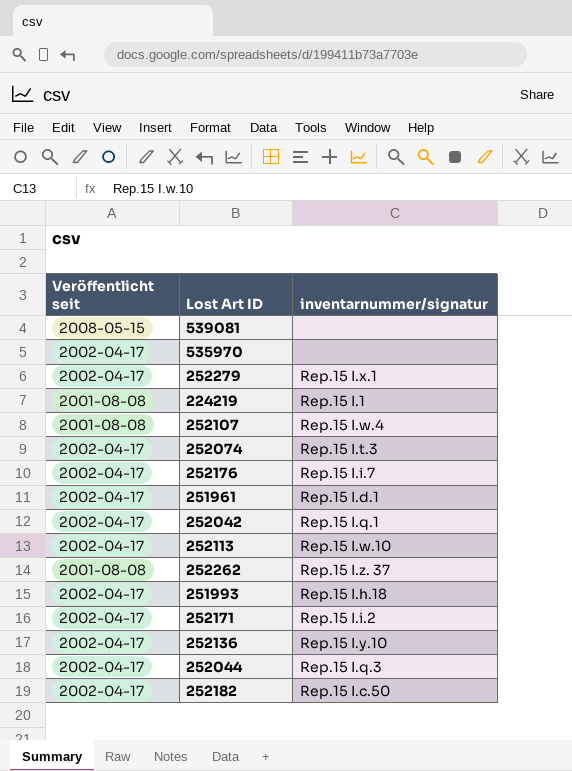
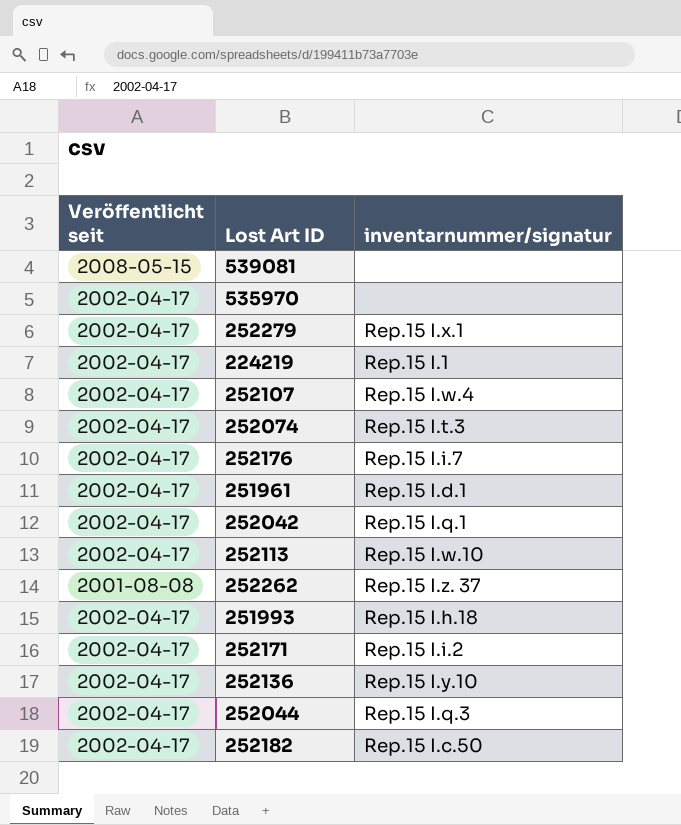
224219 | Veröffentlicht seit: 2001-08-08 -> 2002-04-17
252107 | Veröffentlicht seit: 2001-08-08 -> 2002-04-17

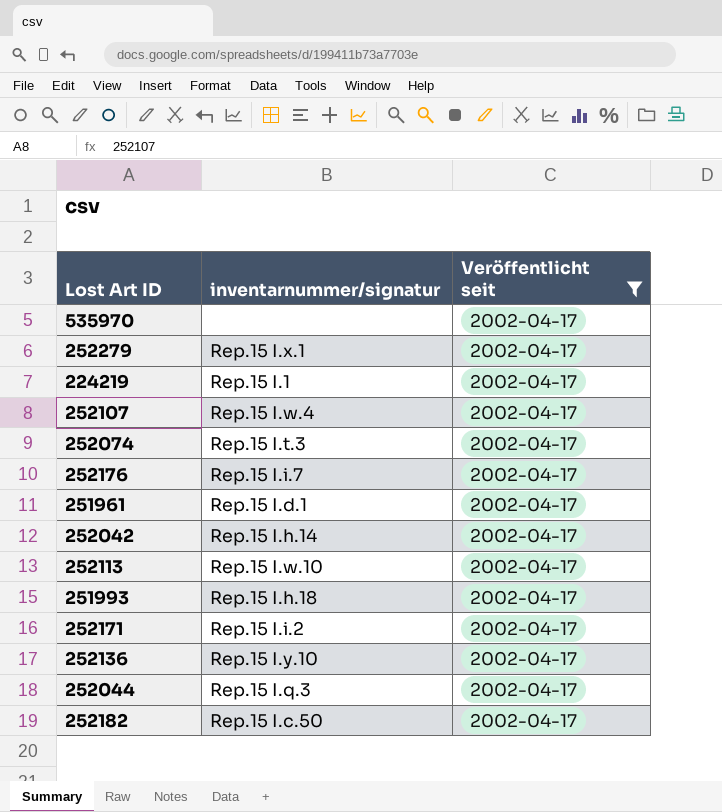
filter: none -> Veröffentlicht seit = 2002-04-17
column Veröffentlicht seit | position: 1 -> 3
252042 | inventarnummer/signatur: Rep.15 I.q.1 -> Rep.15 I.h.14

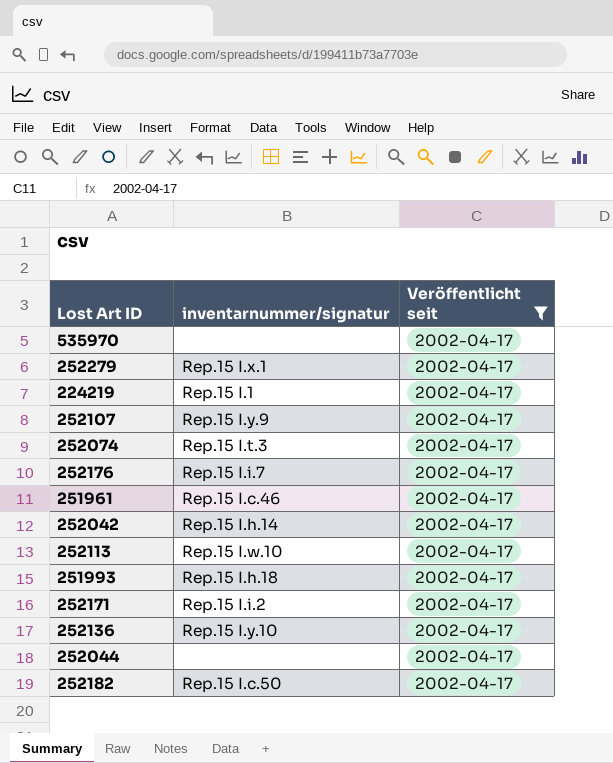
252107 | inventarnummer/signatur: Rep.15 I.w.4 -> Rep.15 I.y.9
251961 | inventarnummer/signatur: Rep.15 I.d.1 -> Rep.15 I.c.46
252044 | inventarnummer/signatur: Rep.15 I.q.3 -> none

